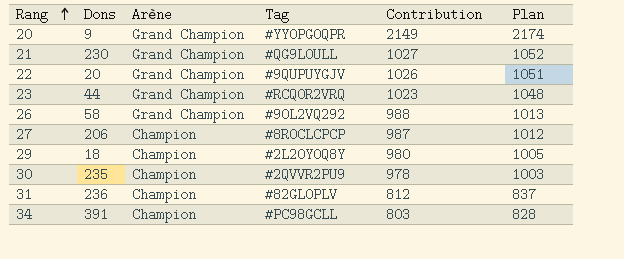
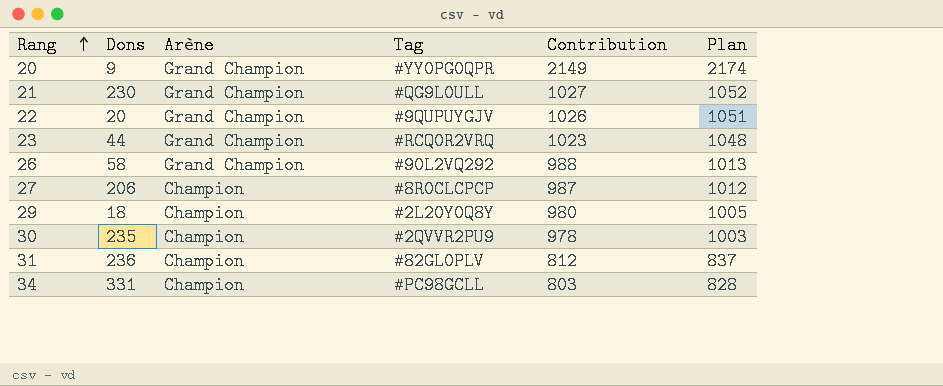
34 | Dons: 391 -> 331

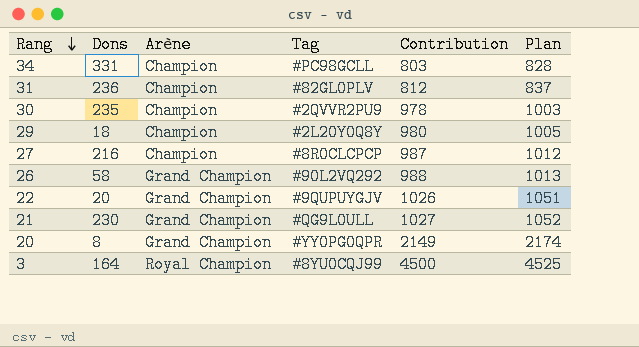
row order: Rang ascending -> Rang descending
row 23: 44 | Grand Champion | #RCQ0R2VRQ | 1023 | 1048 -> none
27 | Dons: 206 -> 216
20 | Dons: 9 -> 8
row 3: none -> 164 | Royal Champion | #8YU0CQJ99 | 4500 | 4525

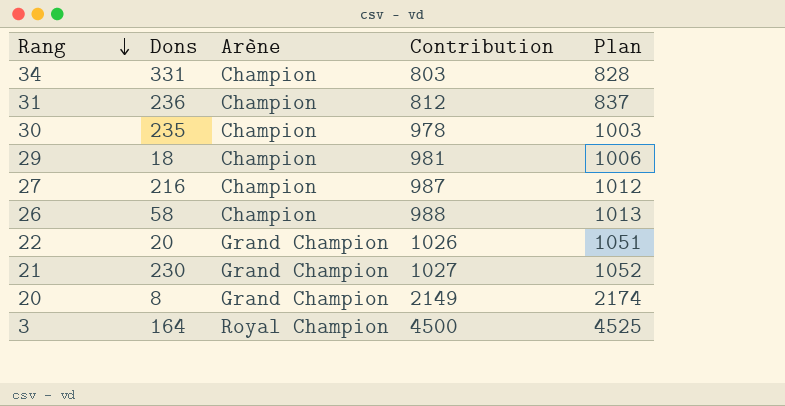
column Tag | position: 4 -> none
29 | Contribution: 980 -> 981
29 | Plan: 1005 -> 1006
26 | Arène: Grand Champion -> Champion

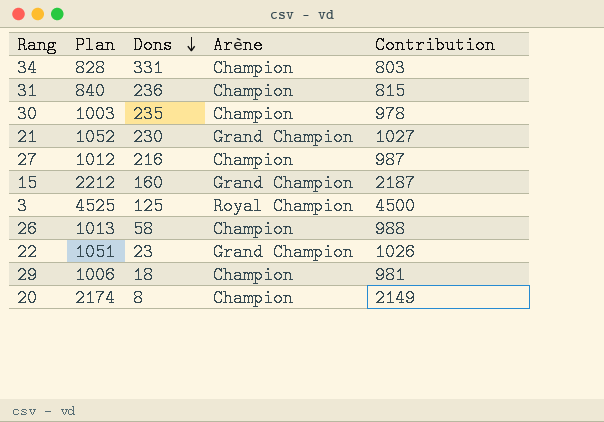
row order: Rang descending -> Dons descending
column Plan | position: 5 -> 2
31 | Plan: 837 -> 840
31 | Contribution: 812 -> 815
row 15: none -> 2212 | 160 | Grand Champion | 2187
3 | Dons: 164 -> 125
22 | Dons: 20 -> 23
20 | Arène: Grand Champion -> Champion

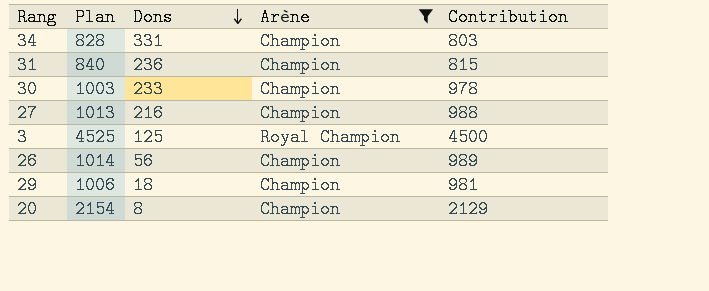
filter: none -> Arène != Grand Champion
30 | Dons: 235 -> 233
27 | Plan: 1012 -> 1013
27 | Contribution: 987 -> 988
26 | Plan: 1013 -> 1014
26 | Dons: 58 -> 56
26 | Contribution: 988 -> 989
20 | Plan: 2174 -> 2154
20 | Contribution: 2149 -> 2129

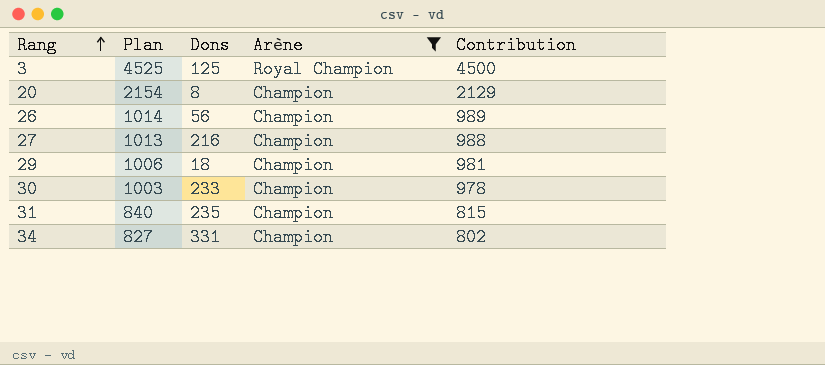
row order: Dons descending -> Rang ascending
31 | Dons: 236 -> 235
34 | Plan: 828 -> 827
34 | Contribution: 803 -> 802

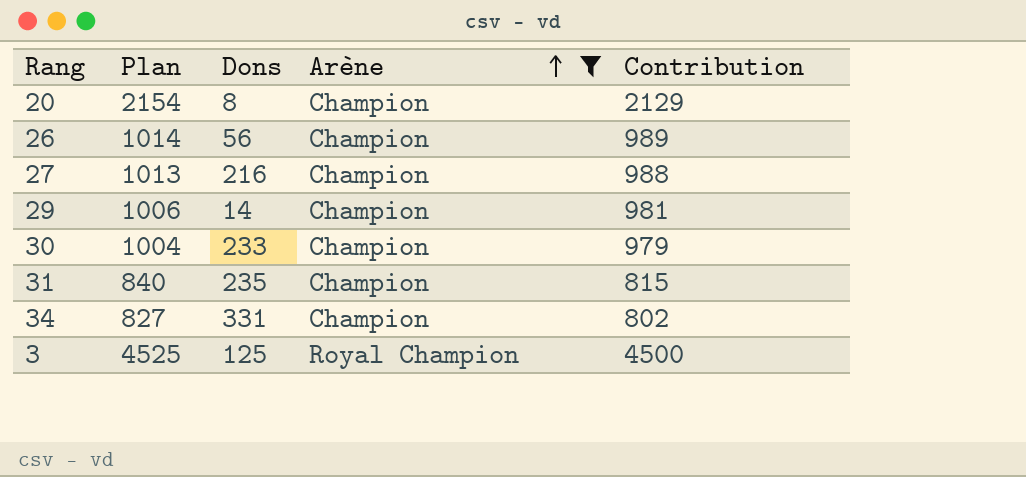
row order: Rang ascending -> Arène ascending
29 | Dons: 18 -> 14
30 | Plan: 1003 -> 1004
30 | Contribution: 978 -> 979

